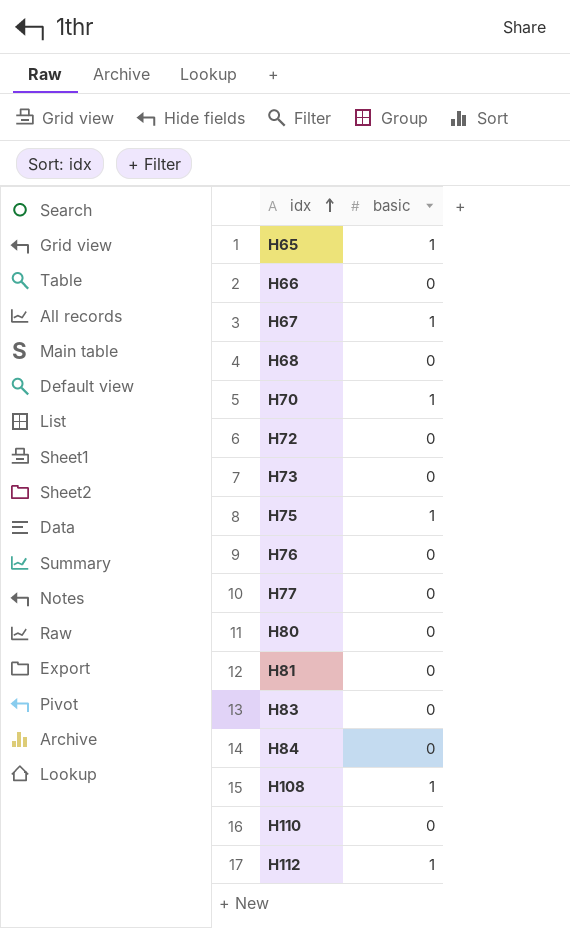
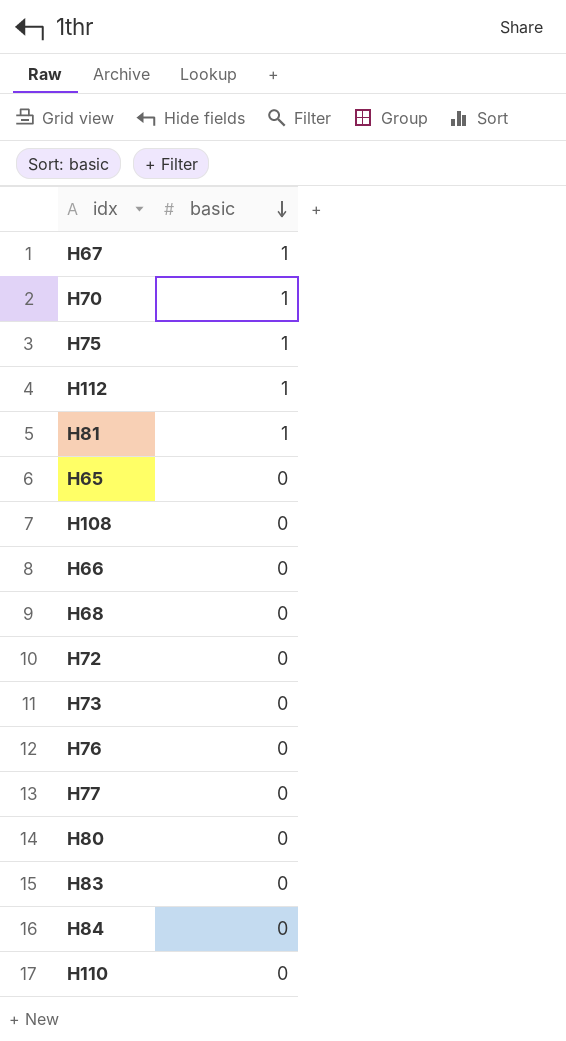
row order: idx ascending -> basic descending
H81 | basic: 0 -> 1
H65 | basic: 1 -> 0
H108 | basic: 1 -> 0

